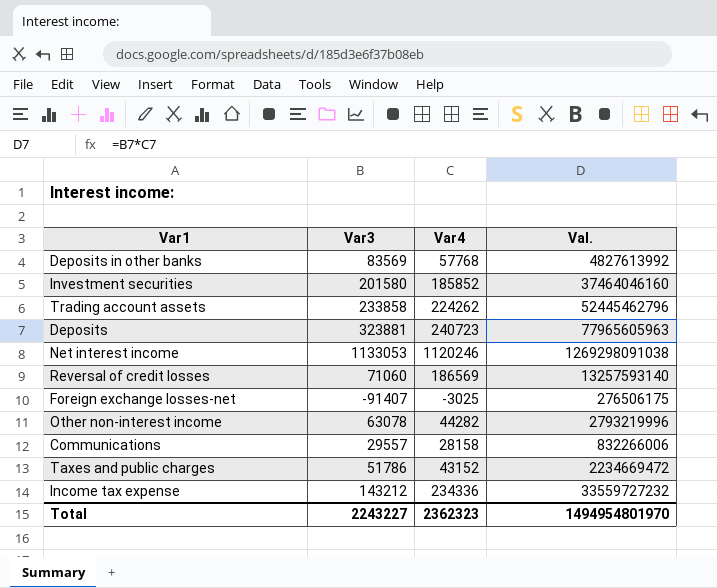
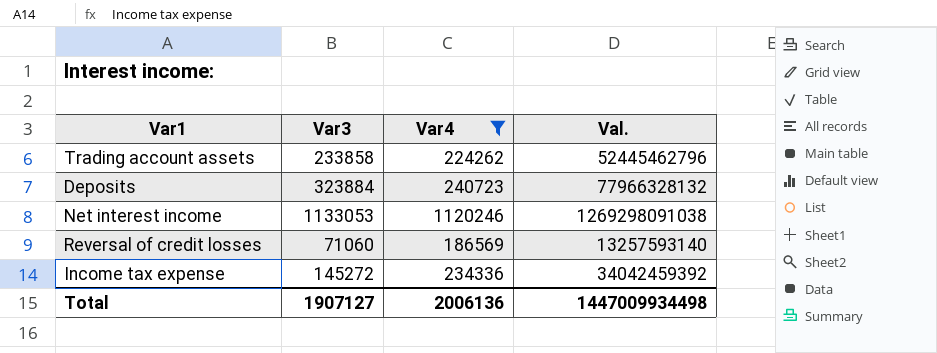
filter: none -> Var4 >= 186569
Deposits | Var3: 323881 -> 323884
Deposits | Val.: 77965605963 -> 77966328132
Income tax expense | Var3: 143212 -> 145272
Income tax expense | Val.: 33559727232 -> 34042459392
Total | Var3: 2243227 -> 1907127
Total | Var4: 2362323 -> 2006136
Total | Val.: 1494954801970 -> 1447009934498

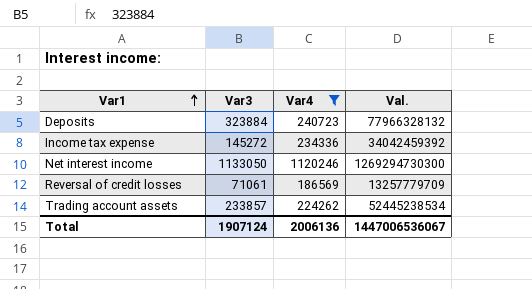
row order: none -> Var1 ascending
Net interest income | Var3: 1133053 -> 1133050
Net interest income | Val.: 1269298091038 -> 1269294730300
Reversal of credit losses | Var3: 71060 -> 71061
Reversal of credit losses | Val.: 13257593140 -> 13257779709
Trading account assets | Var3: 233858 -> 233857
Trading account assets | Val.: 52445462796 -> 52445238534
Total | Var3: 1907127 -> 1907124
Total | Val.: 1447009934498 -> 1447006536067

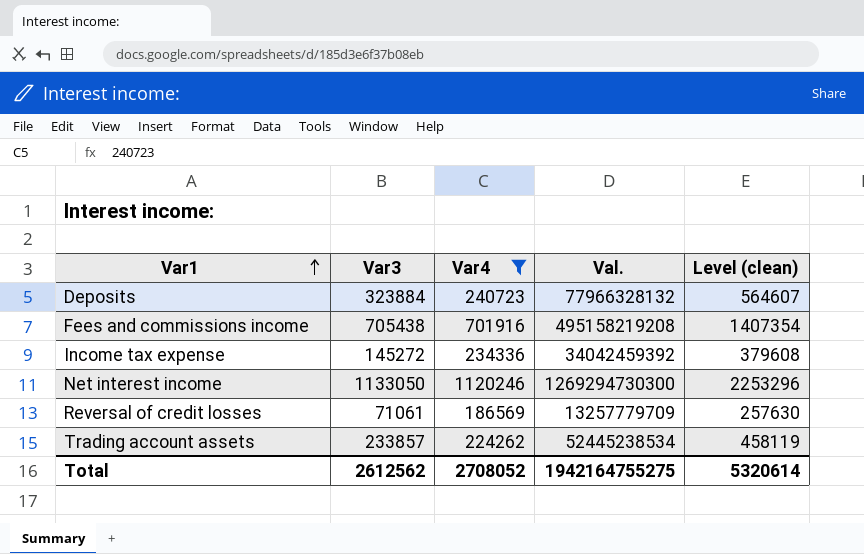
column Level (clean) | formula: none -> [Var3] + [Var4]
row Fees and commissions income: none -> 705438 | 701916 | 495158219208 | 1407354
Total | Var3: 1907124 -> 2612562
Total | Var4: 2006136 -> 2708052
Total | Val.: 1447006536067 -> 1942164755275

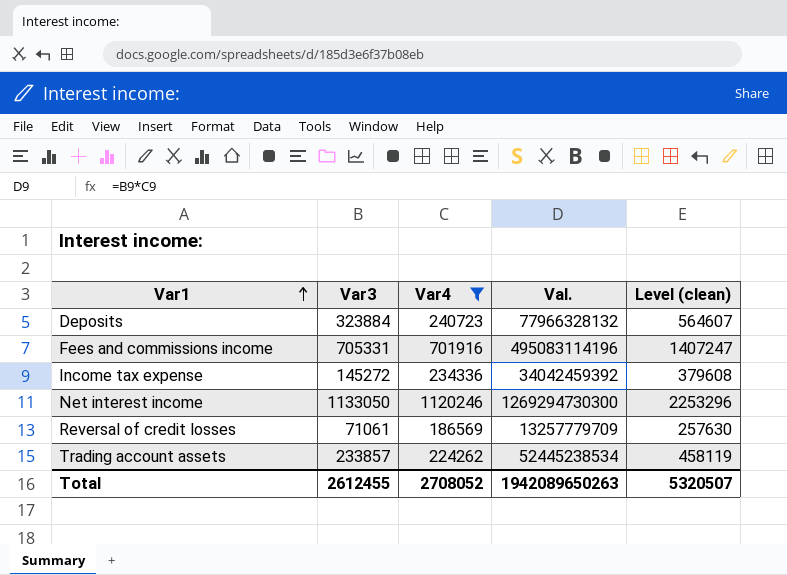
Fees and commissions income | Var3: 705438 -> 705331
Fees and commissions income | Val.: 495158219208 -> 495083114196
Fees and commissions income | Level (clean): 1407354 -> 1407247
Total | Var3: 2612562 -> 2612455
Total | Val.: 1942164755275 -> 1942089650263
Total | Level (clean): 5320614 -> 5320507

